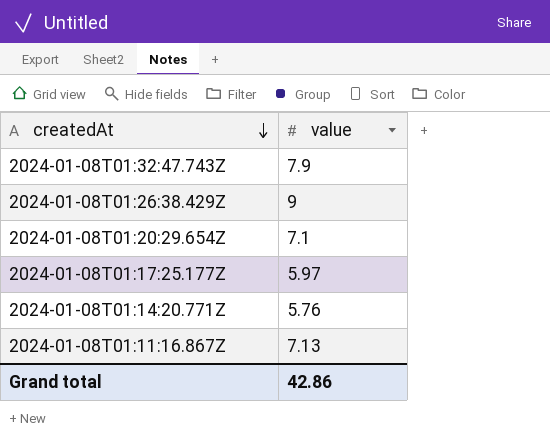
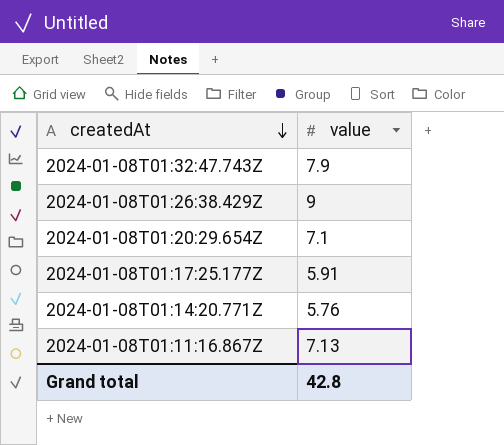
2024-01-08T01:17:25.177Z | value: 5.97 -> 5.91
Grand total | value: 42.86 -> 42.8

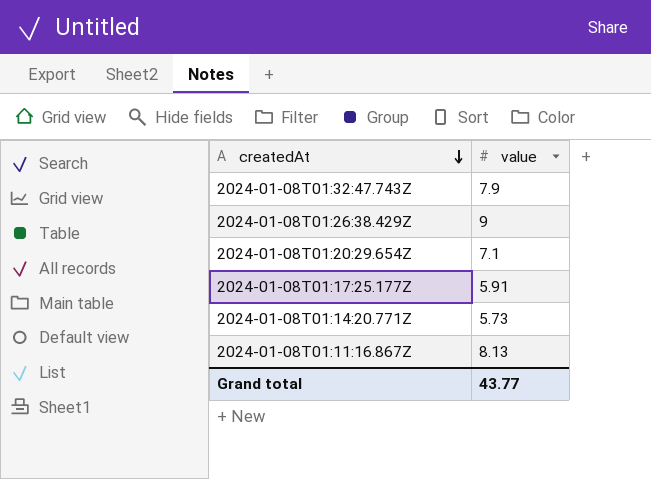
2024-01-08T01:14:20.771Z | value: 5.76 -> 5.73
2024-01-08T01:11:16.867Z | value: 7.13 -> 8.13
Grand total | value: 42.8 -> 43.77

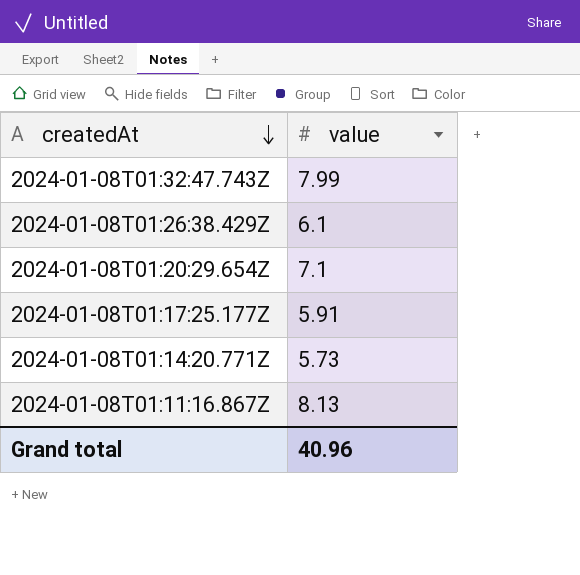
2024-01-08T01:32:47.743Z | value: 7.9 -> 7.99
2024-01-08T01:26:38.429Z | value: 9 -> 6.1
Grand total | value: 43.77 -> 40.96

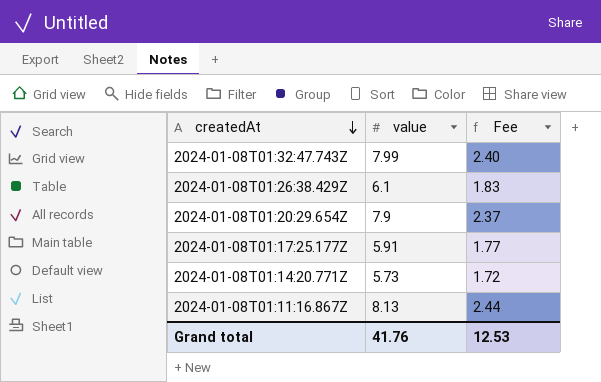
column Fee | formula: none -> [value] * 0.3
2024-01-08T01:20:29.654Z | value: 7.1 -> 7.9
Grand total | value: 40.96 -> 41.76

